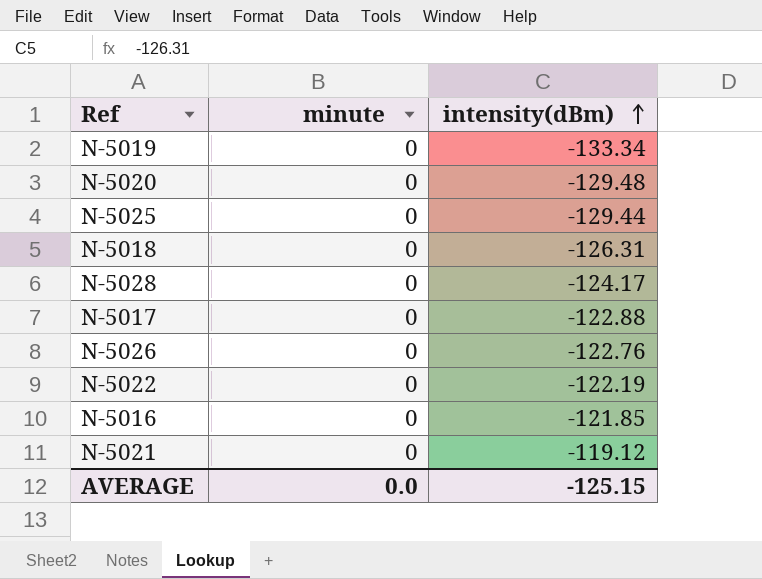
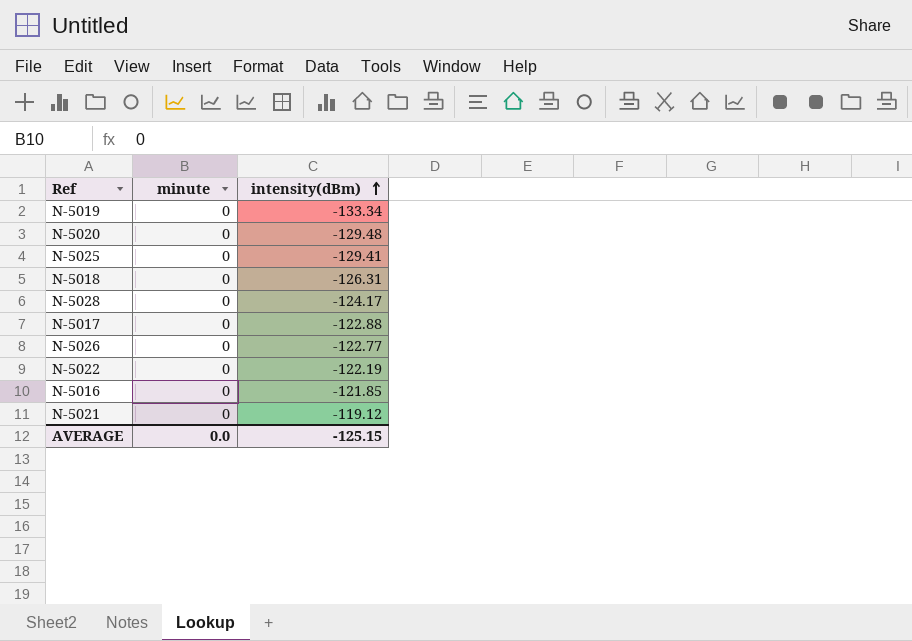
N-5025 | intensity(dBm): -129.44 -> -129.41
N-5026 | intensity(dBm): -122.76 -> -122.77

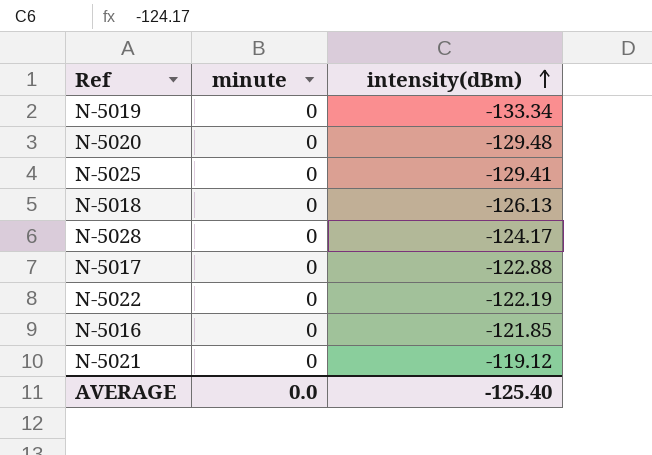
row N-5026: 0 | -122.77 -> none
N-5018 | intensity(dBm): -126.31 -> -126.13
AVERAGE | intensity(dBm): -125.15 -> -125.40

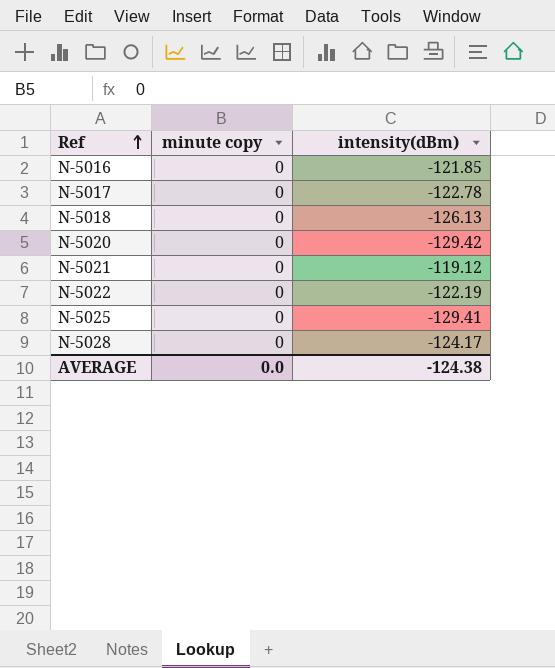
row order: intensity(dBm) ascending -> Ref ascending
column name: minute -> minute copy
row N-5019: 0 | -133.34 -> none
N-5017 | intensity(dBm): -122.88 -> -122.78
N-5020 | intensity(dBm): -129.48 -> -129.42
AVERAGE | intensity(dBm): -125.40 -> -124.38

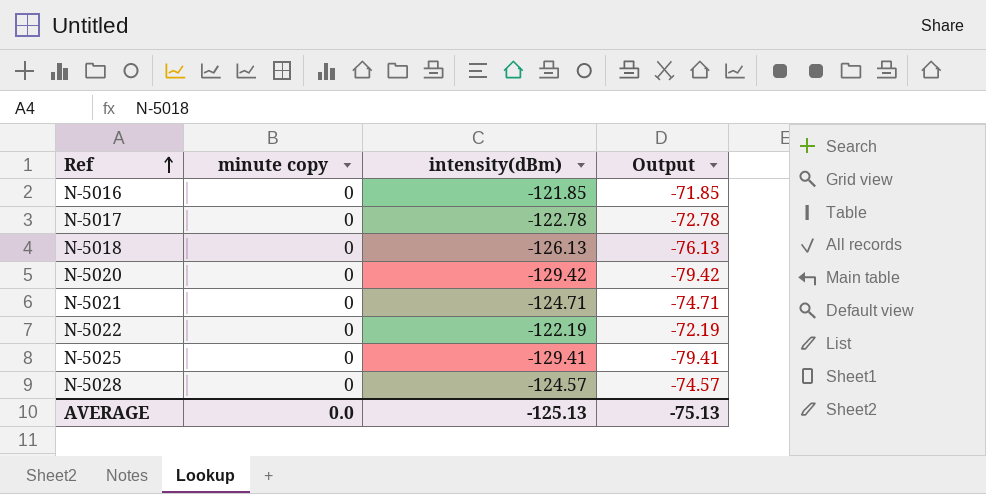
column Output | formula: none -> [intensity(dBm)] + 50
N-5021 | intensity(dBm): -119.12 -> -124.71
N-5028 | intensity(dBm): -124.17 -> -124.57
AVERAGE | intensity(dBm): -124.38 -> -125.13

